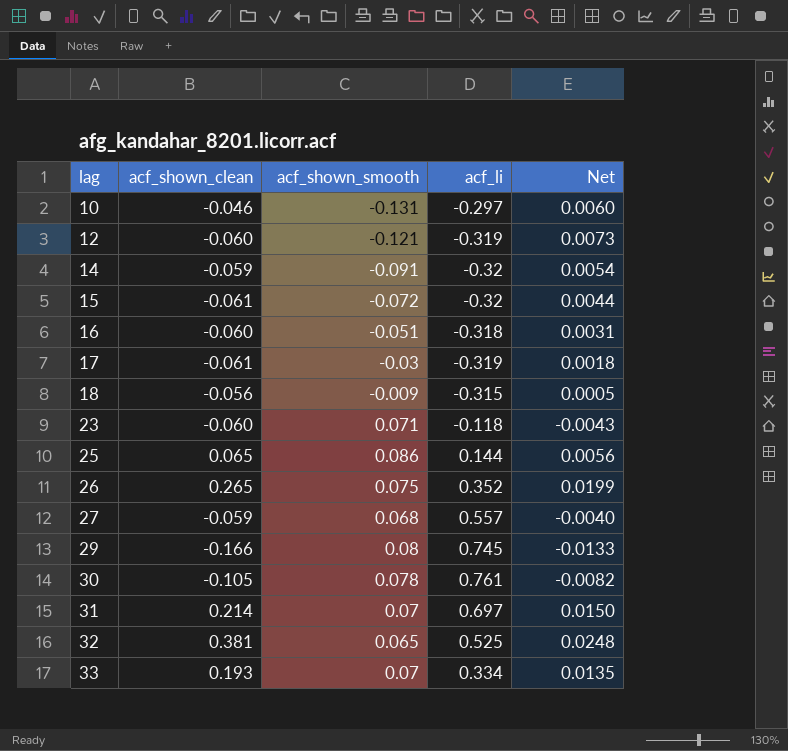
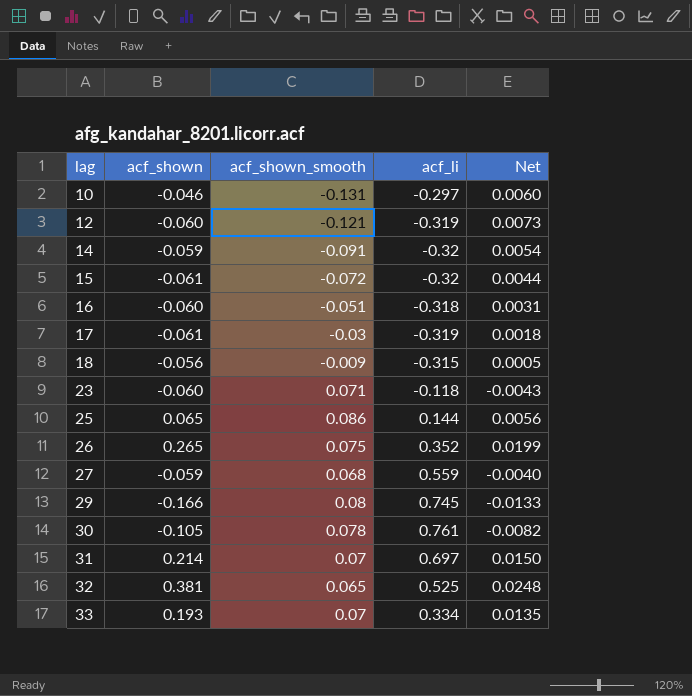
column name: acf_shown_clean -> acf_shown
27 | acf_li: 0.557 -> 0.559

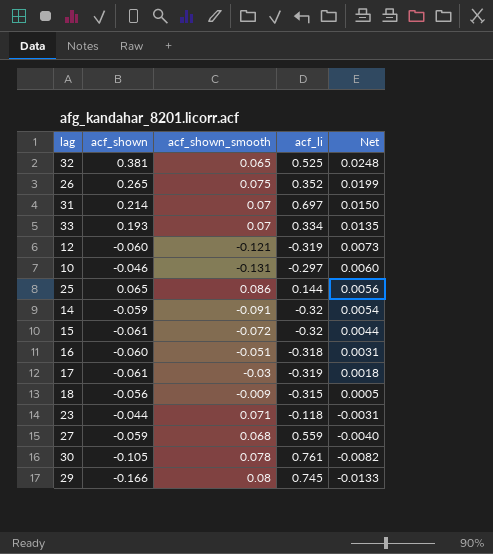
row order: lag ascending -> Net descending
23 | acf_shown: -0.060 -> -0.044
23 | Net: -0.0043 -> -0.0031

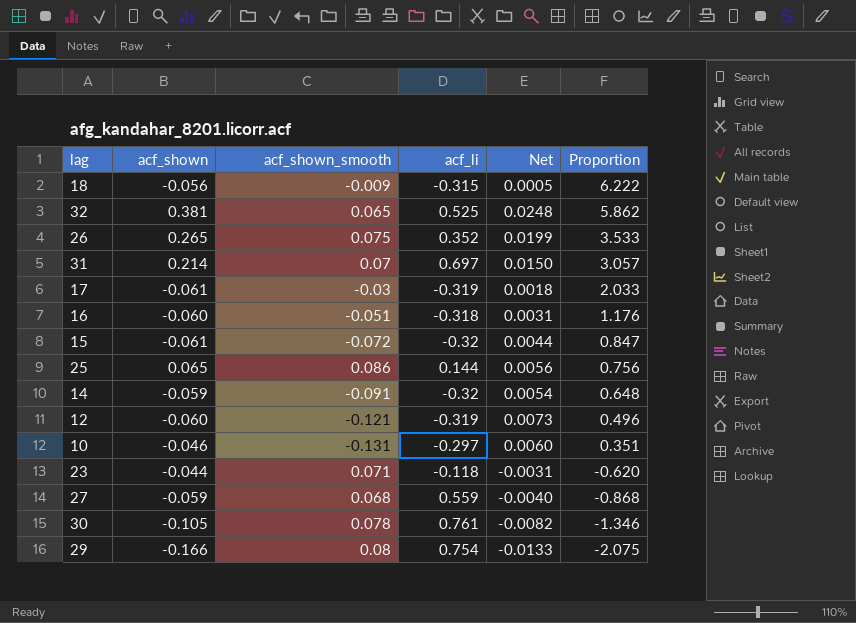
row order: Net descending -> Proportion descending
column Proportion | formula: none -> [acf_shown] / [acf_shown_smooth]
row 33: 0.193 | 0.07 | 0.334 | 0.0135 -> none
29 | acf_li: 0.745 -> 0.754

